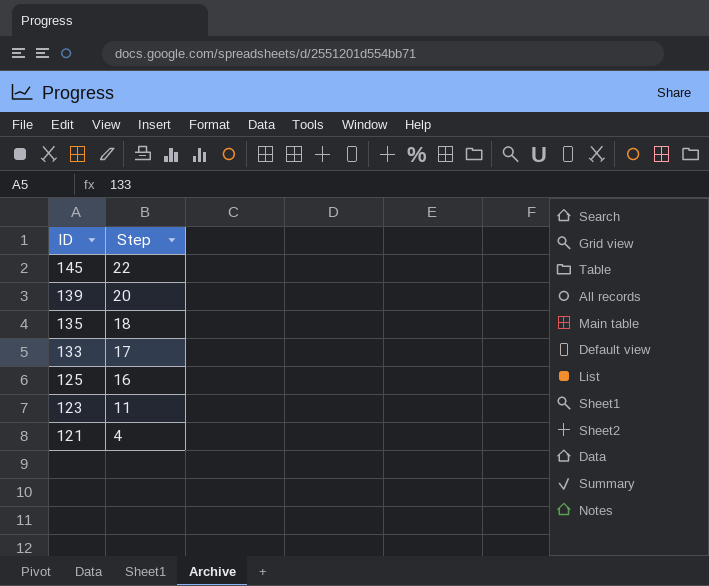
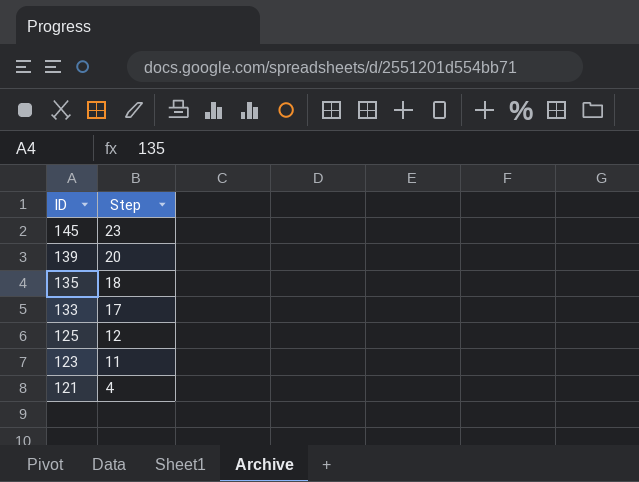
145 | Step: 22 -> 23
125 | Step: 16 -> 12

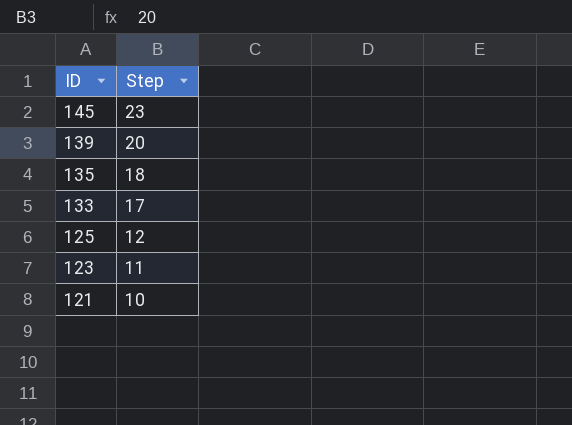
121 | Step: 4 -> 10

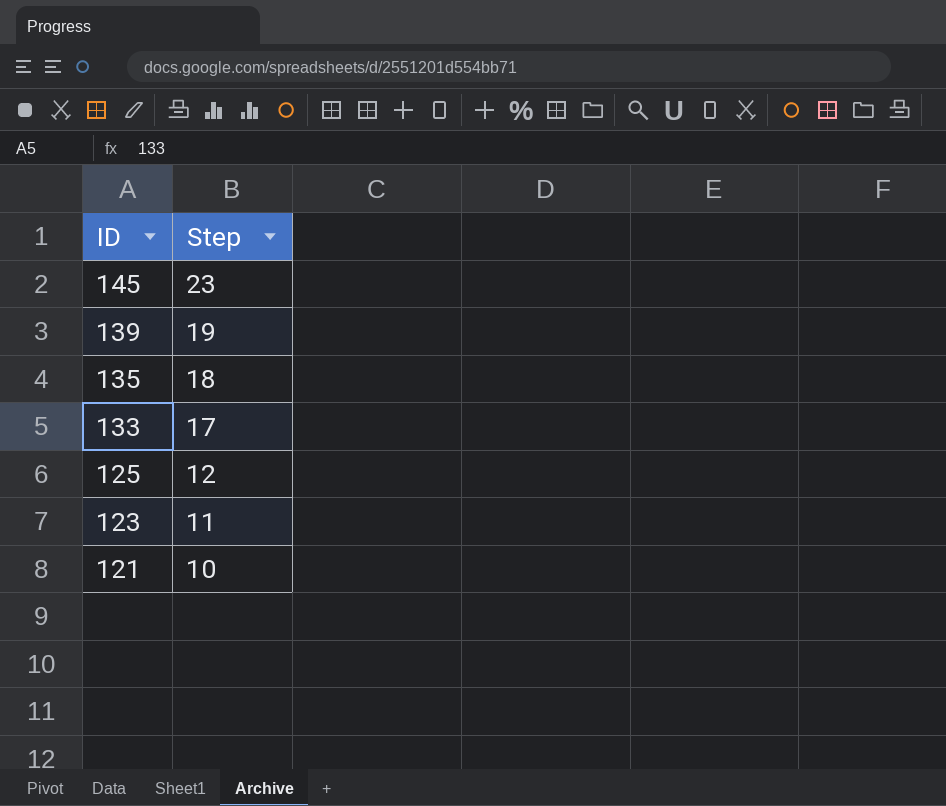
139 | Step: 20 -> 19

